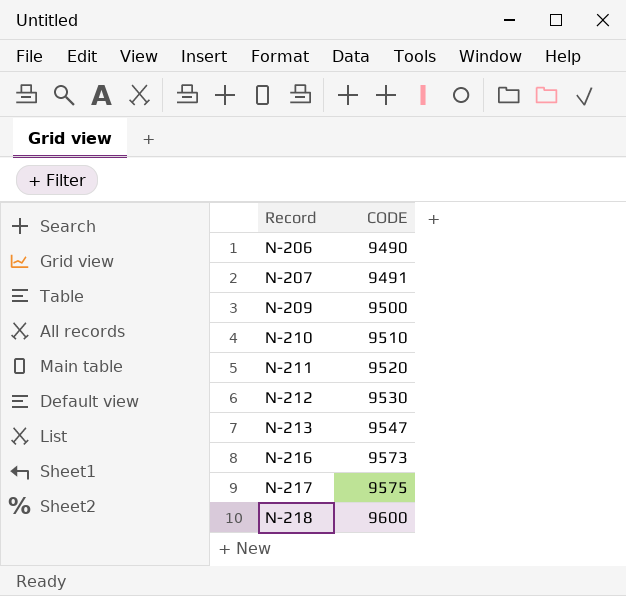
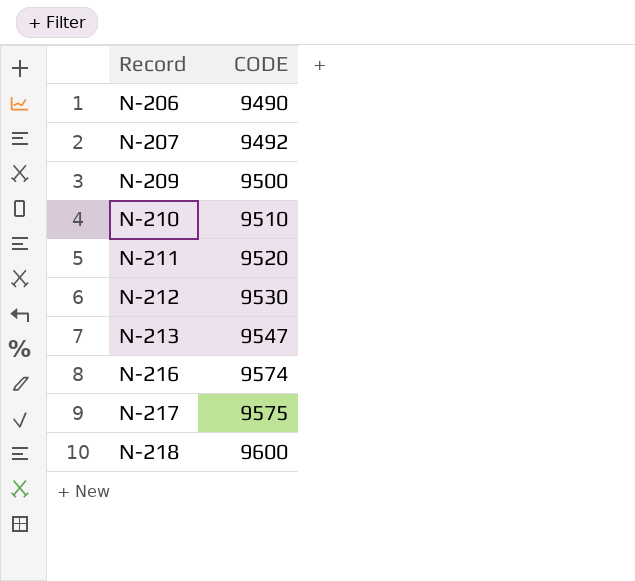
N-207 | CODE: 9491 -> 9492
N-216 | CODE: 9573 -> 9574

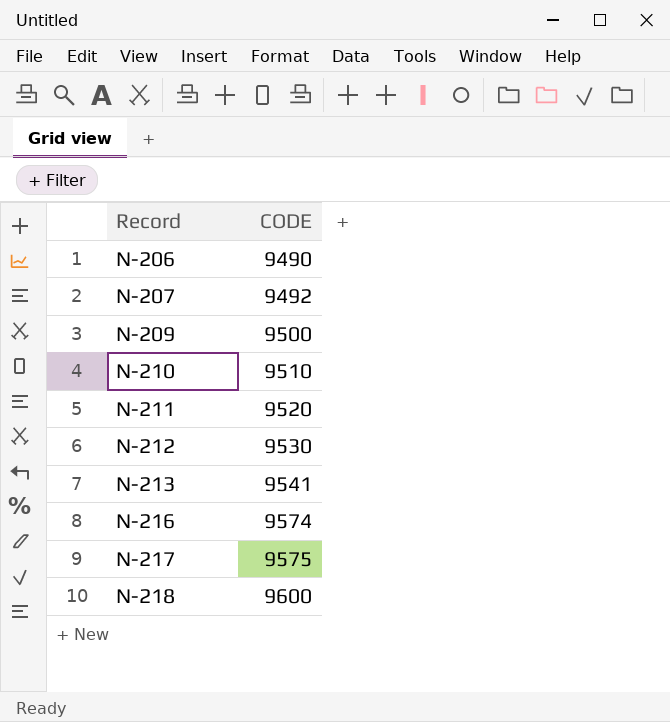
N-213 | CODE: 9547 -> 9541

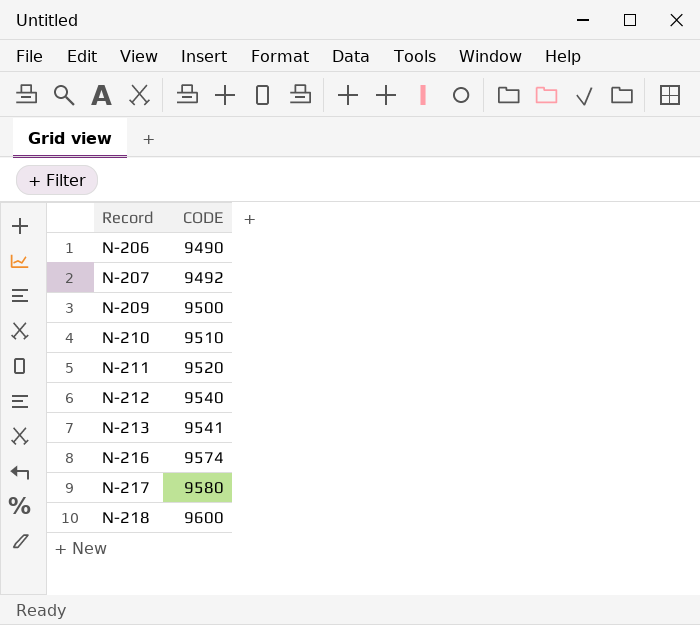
N-212 | CODE: 9530 -> 9540
N-217 | CODE: 9575 -> 9580

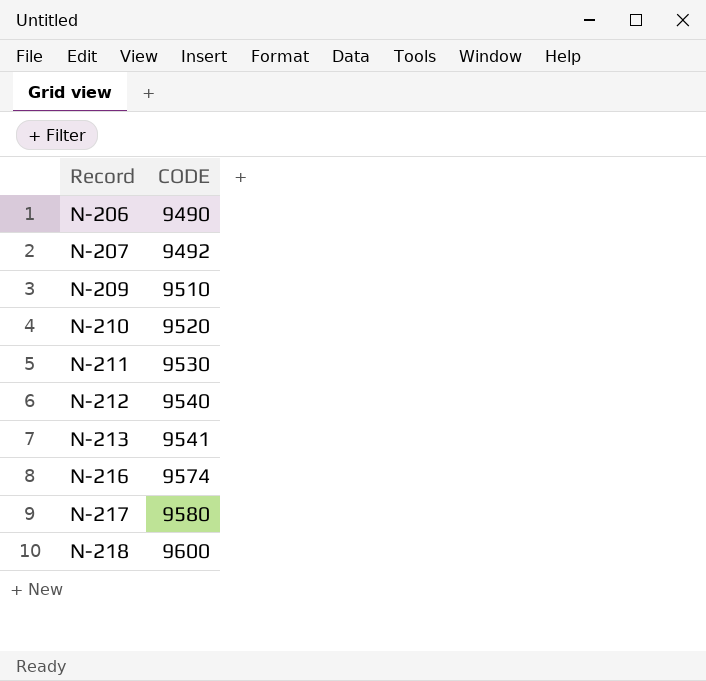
N-209 | CODE: 9500 -> 9510
N-210 | CODE: 9510 -> 9520
N-211 | CODE: 9520 -> 9530

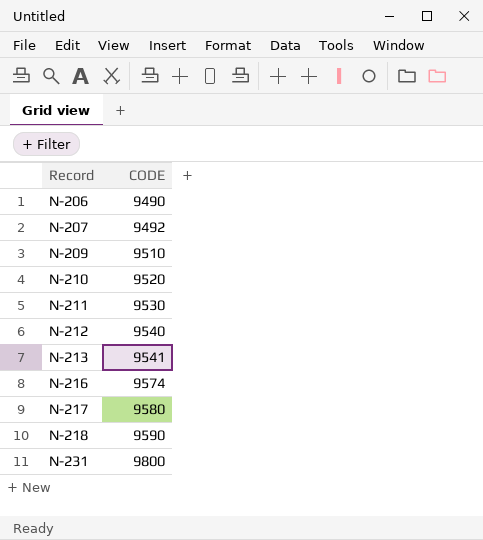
N-218 | CODE: 9600 -> 9590
row N-231: none -> 9800

